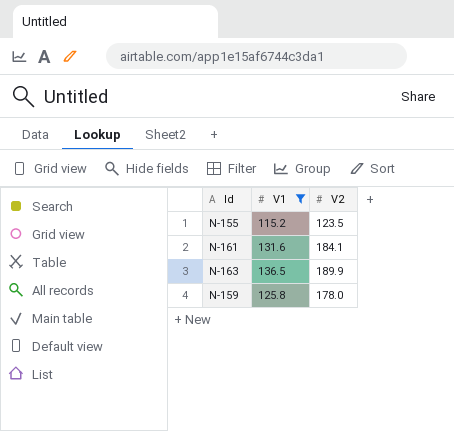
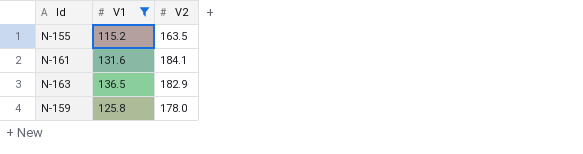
N-155 | V2: 123.5 -> 163.5
N-163 | V2: 189.9 -> 182.9

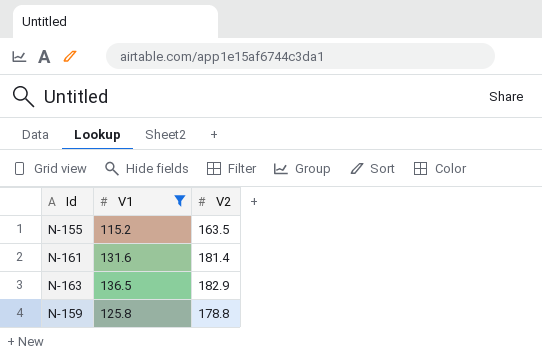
N-161 | V2: 184.1 -> 181.4
N-159 | V2: 178.0 -> 178.8

